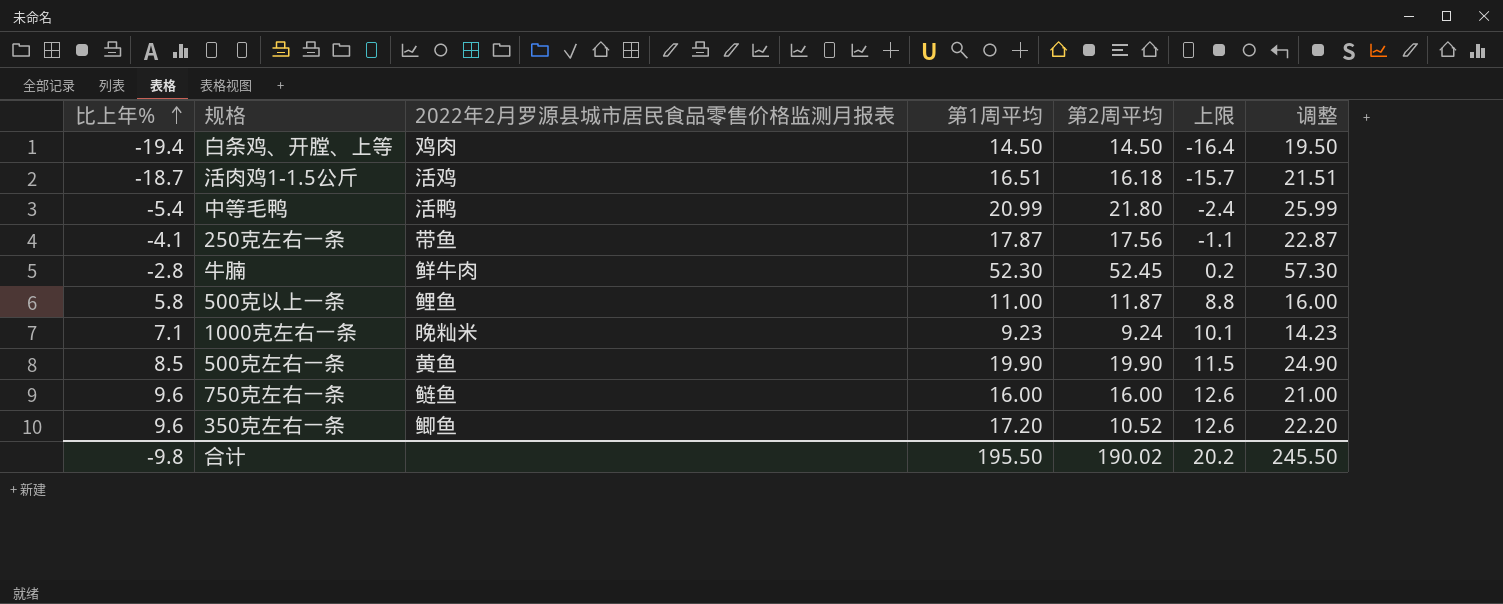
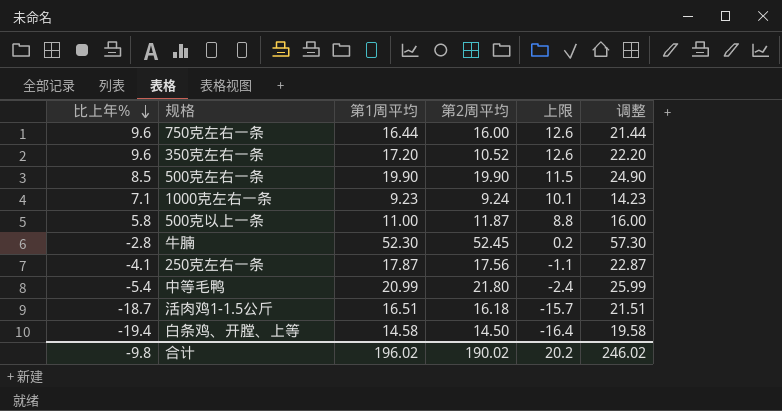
row order: 比上年% ascending -> 比上年% descending
column 2022年2月罗源县城市居民食品零售价格监测月报表 | position: 3 -> none
750克左右一条 | 第1周平均: 16.00 -> 16.44
750克左右一条 | 调整: 21.00 -> 21.44
白条鸡、开膛、上等 | 第1周平均: 14.50 -> 14.58
白条鸡、开膛、上等 | 调整: 19.50 -> 19.58
合计 | 第1周平均: 195.50 -> 196.02
合计 | 调整: 245.50 -> 246.02

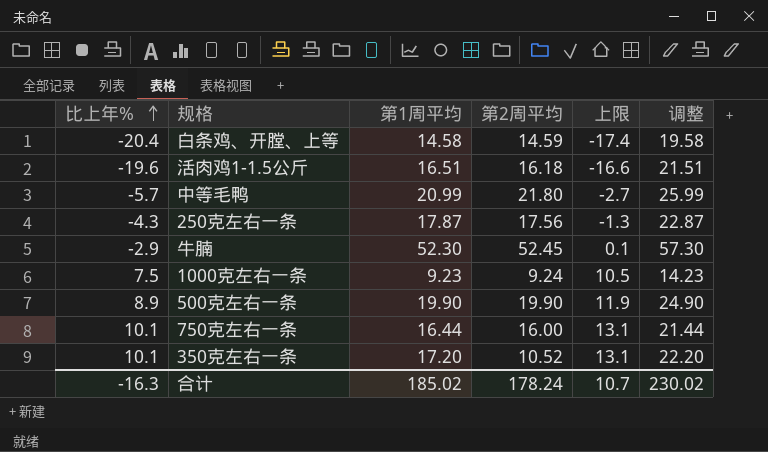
row order: 比上年% descending -> 比上年% ascending
row 500克以上一条: 5.8 | 11.00 | 11.87 | 8.8 | 16.00 -> none
白条鸡、开膛、上等 | 比上年%: -19.4 -> -20.4
白条鸡、开膛、上等 | 第2周平均: 14.50 -> 14.59
白条鸡、开膛、上等 | 上限: -16.4 -> -17.4
活肉鸡1-1.5公斤 | 比上年%: -18.7 -> -19.6
活肉鸡1-1.5公斤 | 上限: -15.7 -> -16.6
中等毛鸭 | 比上年%: -5.4 -> -5.7
中等毛鸭 | 上限: -2.4 -> -2.7
250克左右一条 | 比上年%: -4.1 -> -4.3
250克左右一条 | 上限: -1.1 -> -1.3
牛腩 | 比上年%: -2.8 -> -2.9
牛腩 | 上限: 0.2 -> 0.1
1000克左右一条 | 比上年%: 7.1 -> 7.5
1000克左右一条 | 上限: 10.1 -> 10.5
500克左右一条 | 比上年%: 8.5 -> 8.9
500克左右一条 | 上限: 11.5 -> 11.9
750克左右一条 | 比上年%: 9.6 -> 10.1
750克左右一条 | 上限: 12.6 -> 13.1
350克左右一条 | 比上年%: 9.6 -> 10.1
350克左右一条 | 上限: 12.6 -> 13.1
合计 | 比上年%: -9.8 -> -16.3
合计 | 第1周平均: 196.02 -> 185.02
合计 | 第2周平均: 190.02 -> 178.24
合计 | 上限: 20.2 -> 10.7
合计 | 调整: 246.02 -> 230.02

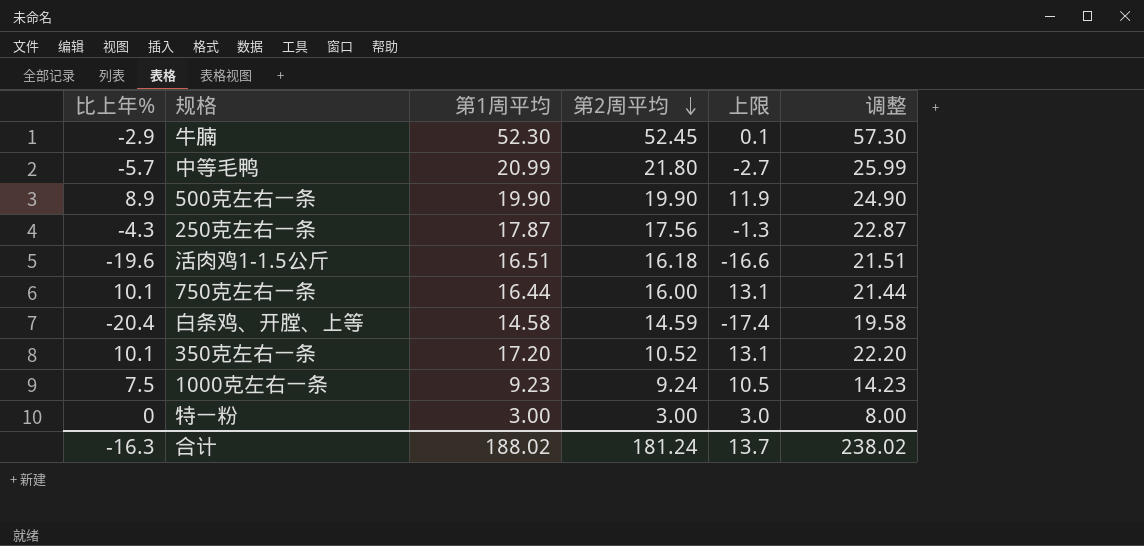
row order: 比上年% ascending -> 第2周平均 descending
row 特一粉: none -> 0 | 3.00 | 3.00 | 3.0 | 8.00
合计 | 第1周平均: 185.02 -> 188.02
合计 | 第2周平均: 178.24 -> 181.24
合计 | 上限: 10.7 -> 13.7
合计 | 调整: 230.02 -> 238.02

